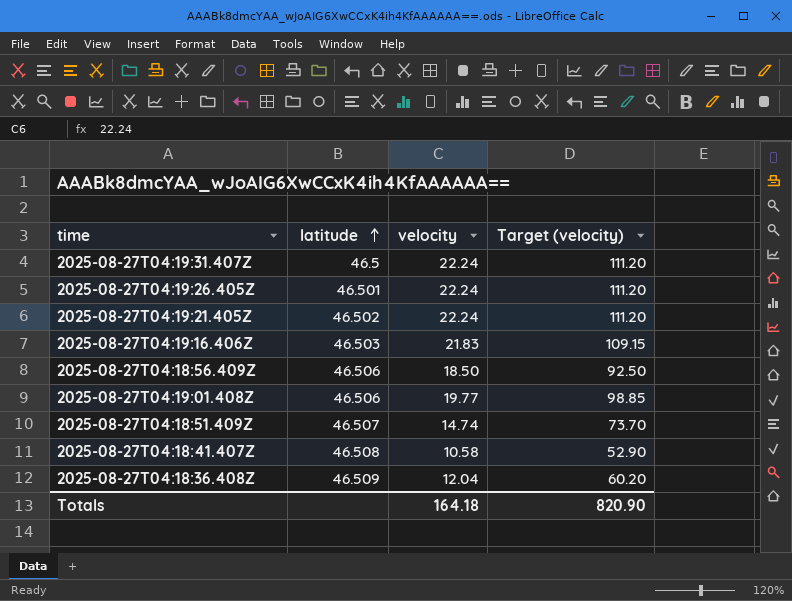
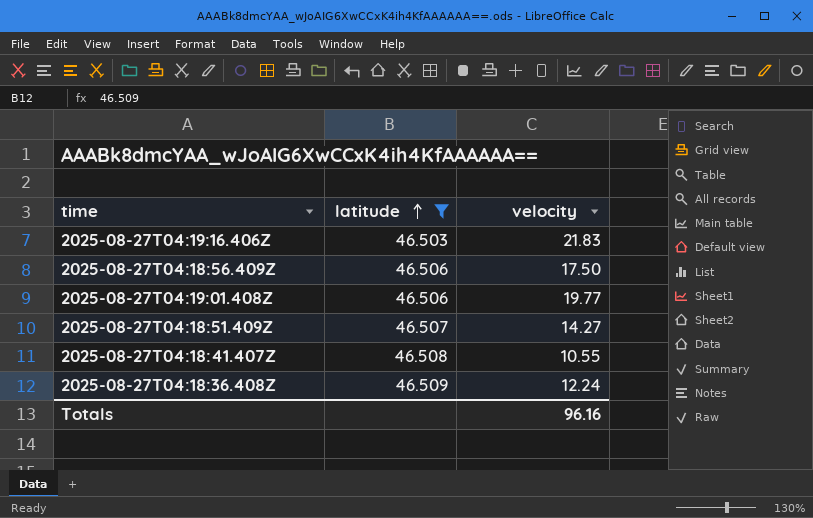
filter: none -> latitude >= 46.503
column Target (velocity) | formula: [velocity] * 5 -> none
2025-08-27T04:18:56.409Z | velocity: 18.50 -> 17.50
2025-08-27T04:18:51.409Z | velocity: 14.74 -> 14.27
2025-08-27T04:18:41.407Z | velocity: 10.58 -> 10.55
2025-08-27T04:18:36.408Z | velocity: 12.04 -> 12.24
Totals | velocity: 164.18 -> 96.16

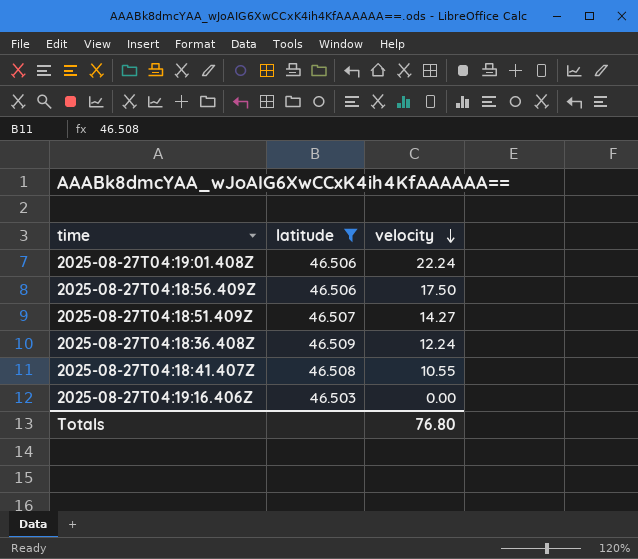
row order: latitude ascending -> velocity descending
2025-08-27T04:19:01.408Z | velocity: 19.77 -> 22.24
2025-08-27T04:19:16.406Z | velocity: 21.83 -> 0.00
Totals | velocity: 96.16 -> 76.80

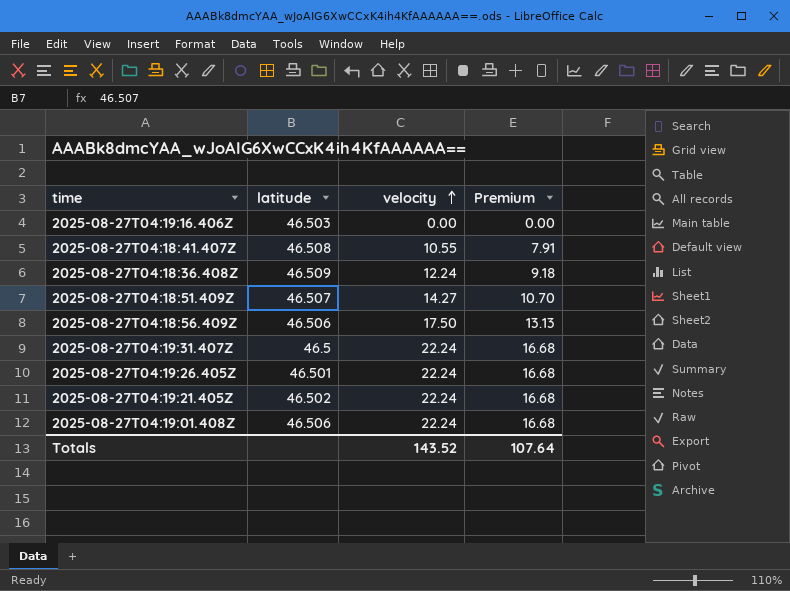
filter: latitude >= 46.503 -> none
row order: velocity descending -> velocity ascending
column Premium | formula: none -> [velocity] * 0.75
Totals | velocity: 76.80 -> 143.52

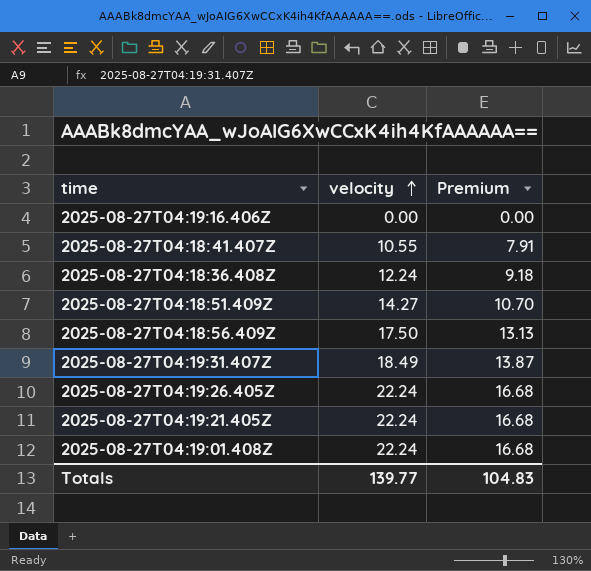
column latitude | position: 2 -> none
2025-08-27T04:19:31.407Z | velocity: 22.24 -> 18.49
2025-08-27T04:19:31.407Z | Premium: 16.68 -> 13.87
Totals | velocity: 143.52 -> 139.77
Totals | Premium: 107.64 -> 104.83

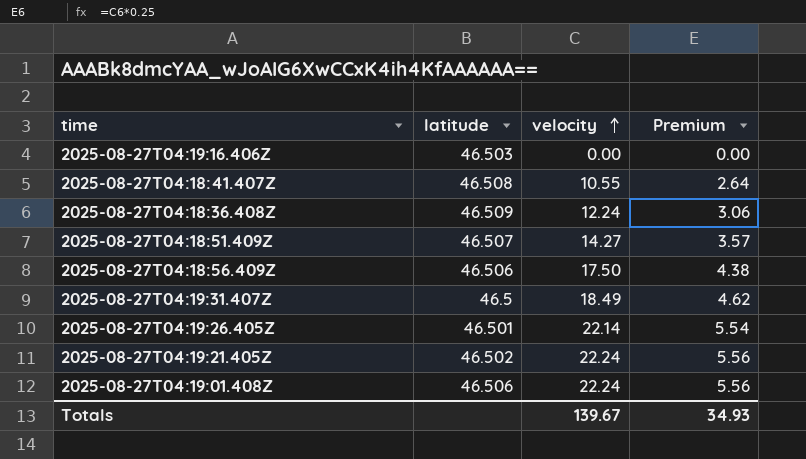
column latitude | position: none -> 2
column Premium | formula: [velocity] * 0.75 -> [velocity] * 0.25
2025-08-27T04:19:26.405Z | velocity: 22.24 -> 22.14
Totals | velocity: 139.77 -> 139.67
Totals | Premium: 104.83 -> 34.93

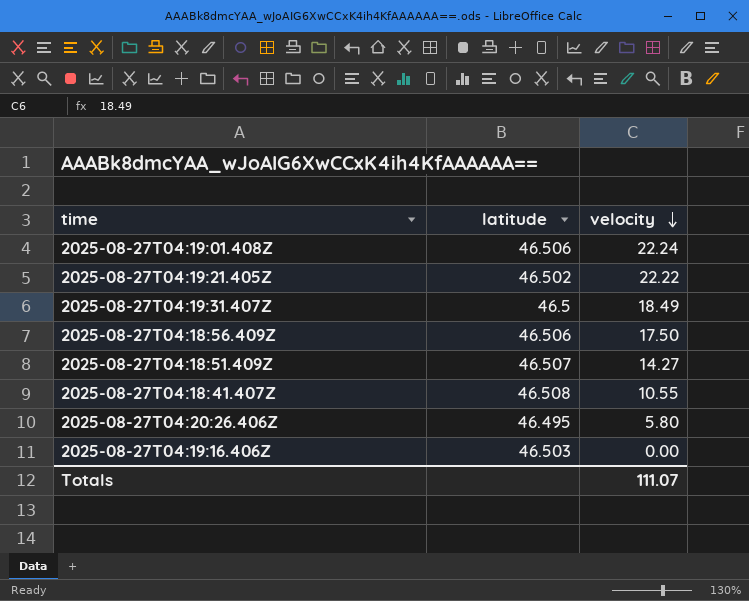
row order: velocity ascending -> velocity descending
column Premium | formula: [velocity] * 0.25 -> none
row 2025-08-27T04:18:36.408Z: 46.509 | 12.24 | 3.06 -> none
row 2025-08-27T04:19:26.405Z: 46.501 | 22.14 | 5.54 -> none
2025-08-27T04:19:21.405Z | velocity: 22.24 -> 22.22
row 2025-08-27T04:20:26.406Z: none -> 46.495 | 5.80
Totals | velocity: 139.67 -> 111.07

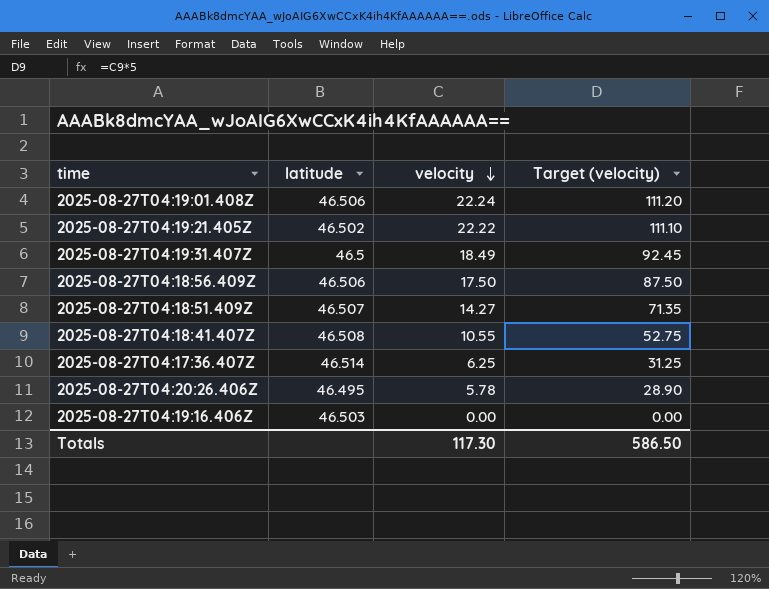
column Target (velocity) | formula: none -> [velocity] * 5
row 2025-08-27T04:17:36.407Z: none -> 46.514 | 6.25 | 31.25
2025-08-27T04:20:26.406Z | velocity: 5.80 -> 5.78
Totals | velocity: 111.07 -> 117.30

